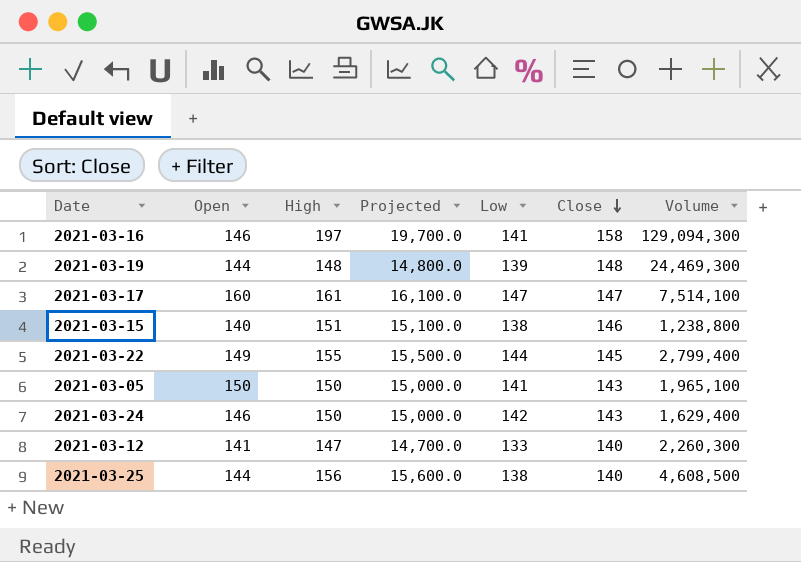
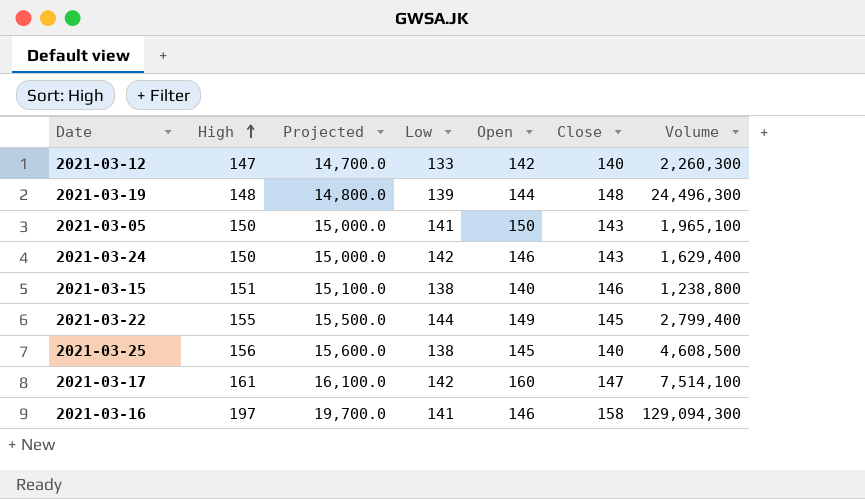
row order: Close descending -> High ascending
column Open | position: 2 -> 5
2021-03-12 | Open: 141 -> 142
2021-03-19 | Volume: 24,469,300 -> 24,496,300
2021-03-25 | Open: 144 -> 145
2021-03-17 | Low: 147 -> 142

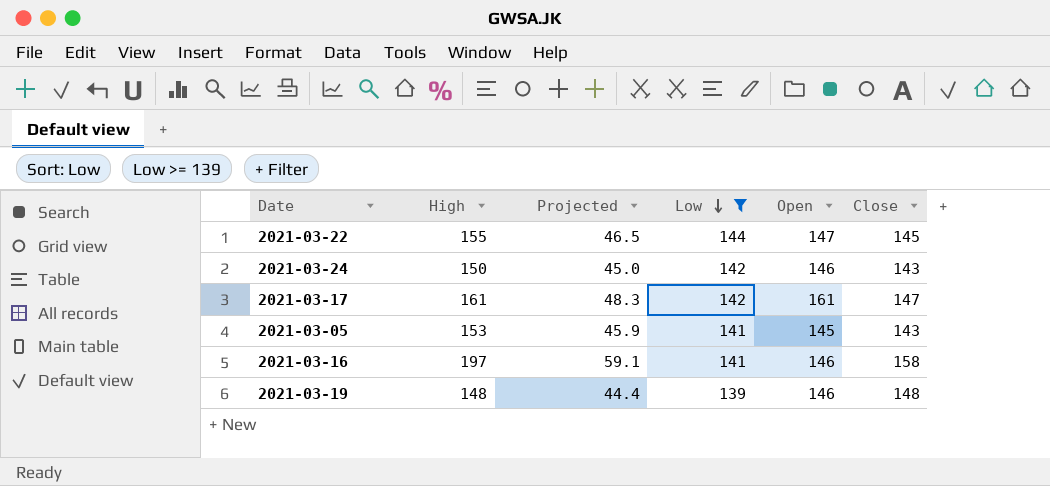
filter: none -> Low >= 139
row order: High ascending -> Low descending
column Volume | position: 7 -> none
column Projected | formula: [High] * 100 -> [High] * 0.3
2021-03-22 | Open: 149 -> 147
2021-03-17 | Open: 160 -> 161
2021-03-05 | High: 150 -> 153
2021-03-05 | Open: 150 -> 145
2021-03-19 | Open: 144 -> 146

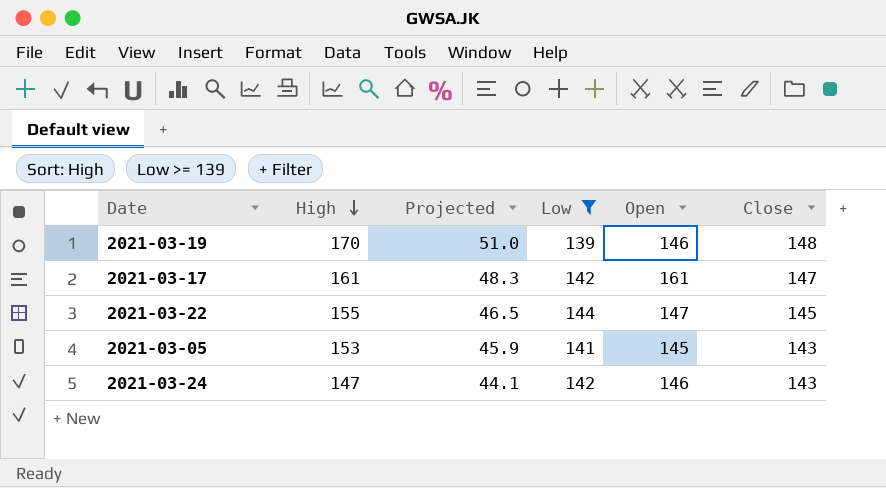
row order: Low descending -> High descending
row 2021-03-16: 197 | 59.1 | 141 | 146 | 158 -> none
2021-03-19 | High: 148 -> 170
2021-03-19 | Projected: 44.4 -> 51.0
2021-03-24 | High: 150 -> 147
2021-03-24 | Projected: 45.0 -> 44.1

